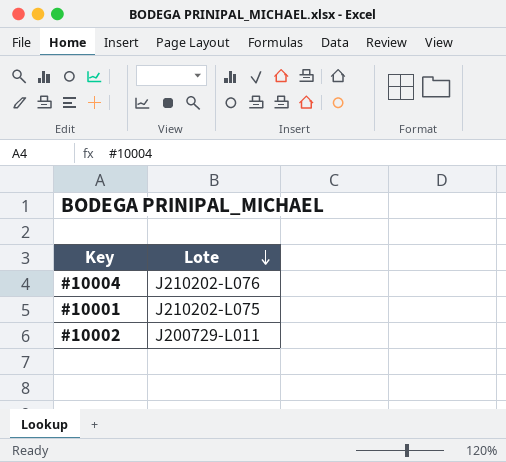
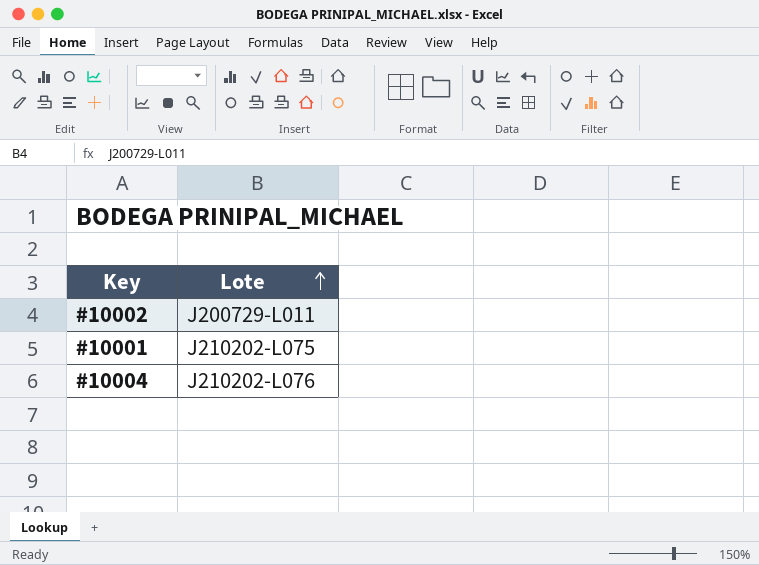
row order: Lote descending -> Lote ascending

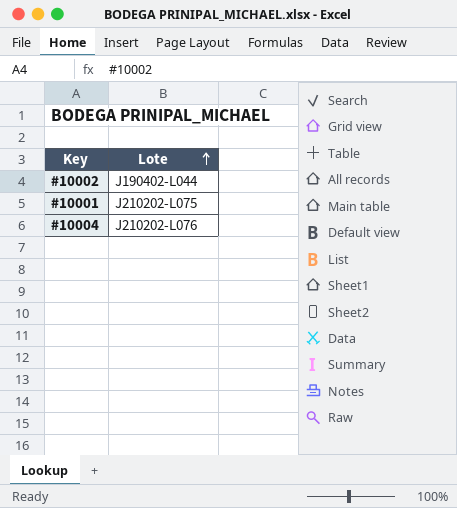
#10002 | Lote: J200729-L011 -> J190402-L044

